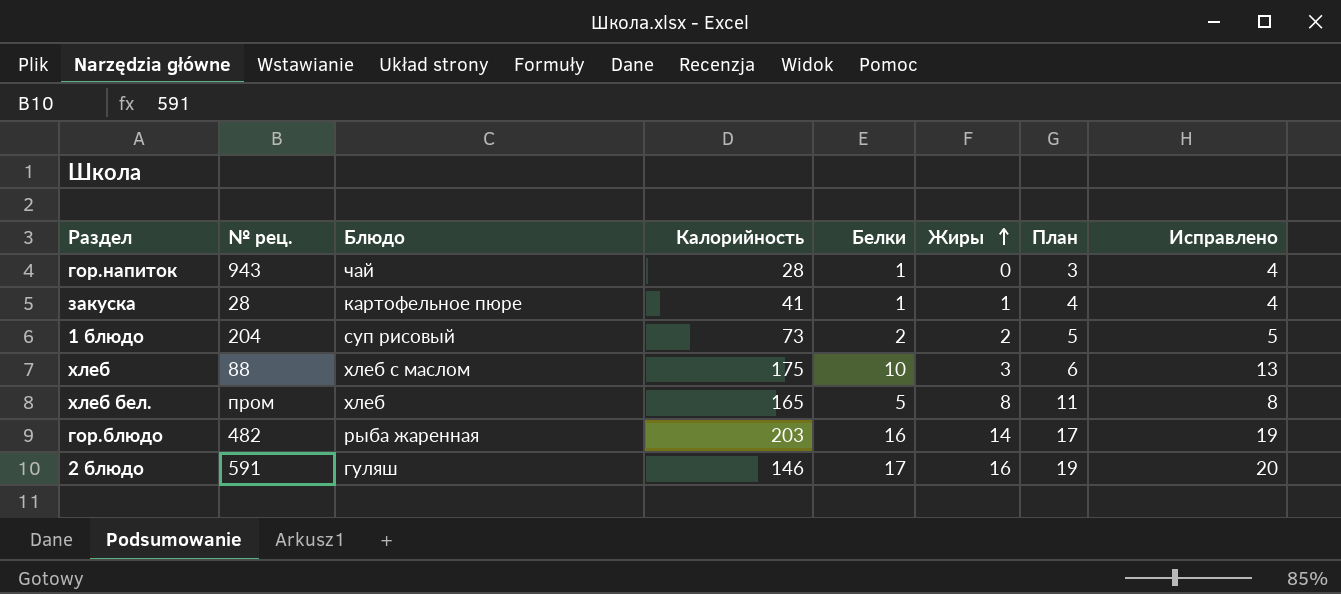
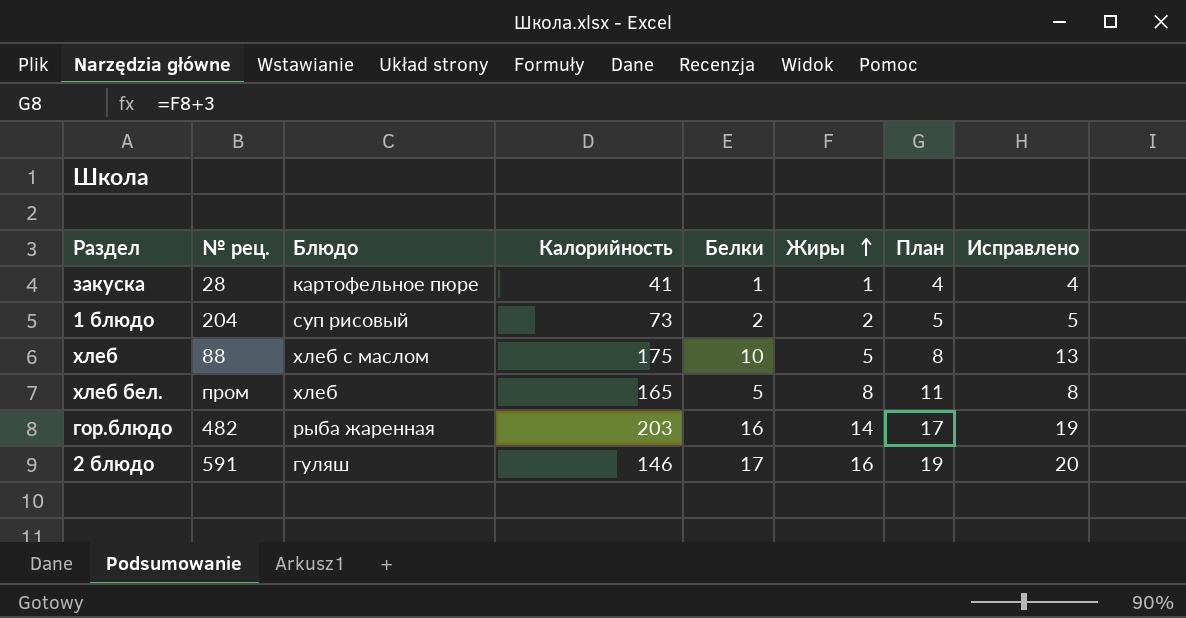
row гор.напиток: 943 | чай | 28 | 1 | 0 | 3 | 4 -> none
хлеб | Жиры: 3 -> 5
хлеб | План: 6 -> 8

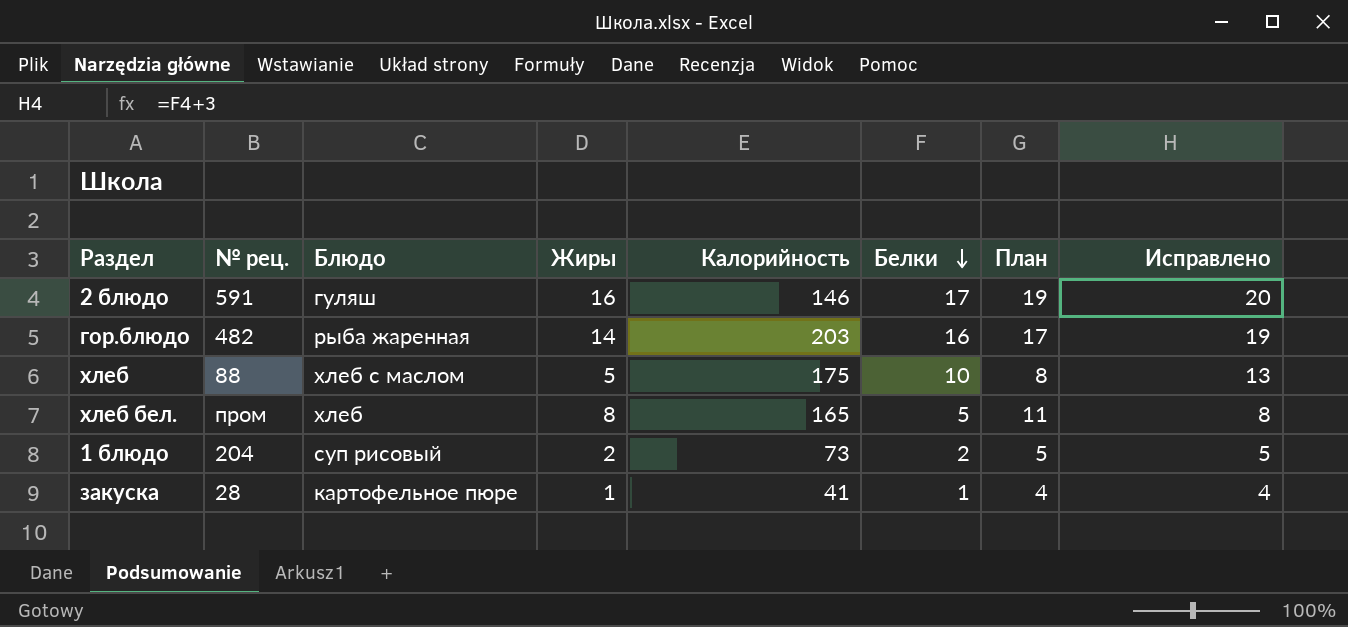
row order: Жиры ascending -> Белки descending
column Жиры | position: 6 -> 4

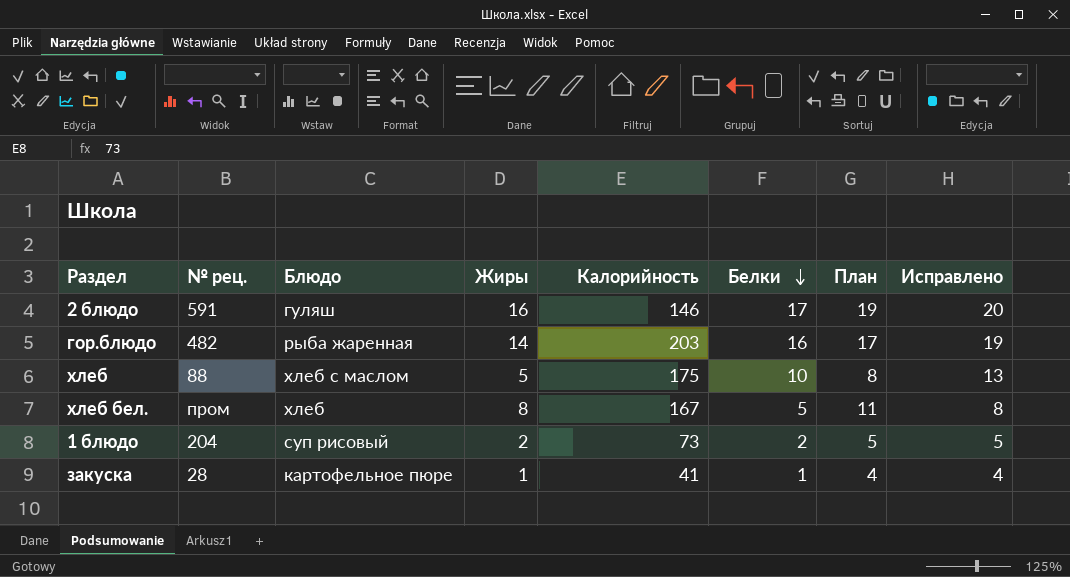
хлеб бел. | Калорийность: 165 -> 167

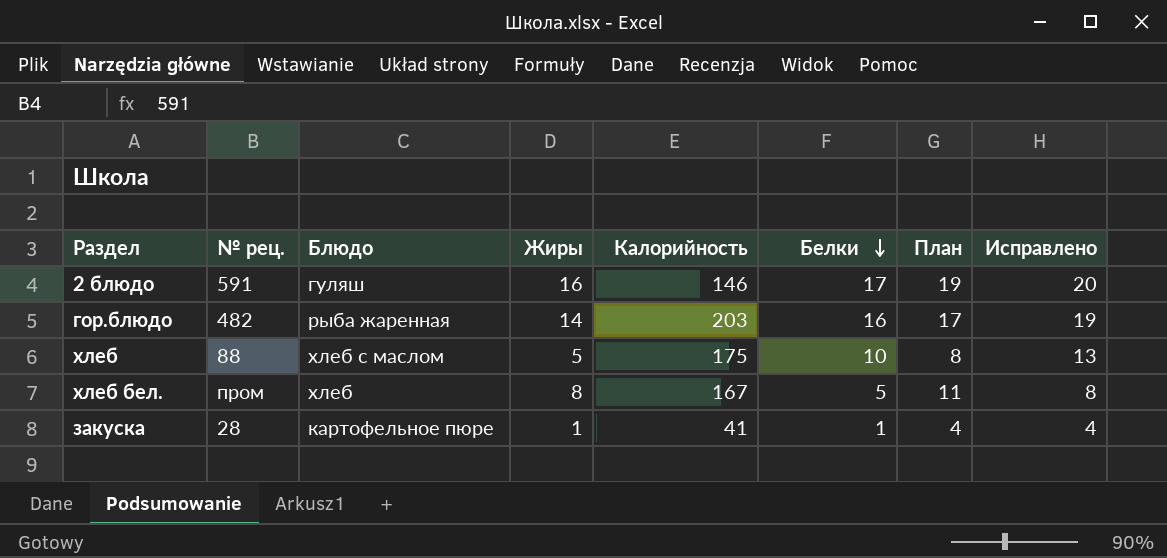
row 1 блюдо: 204 | суп рисовый | 2 | 73 | 2 | 5 | 5 -> none

